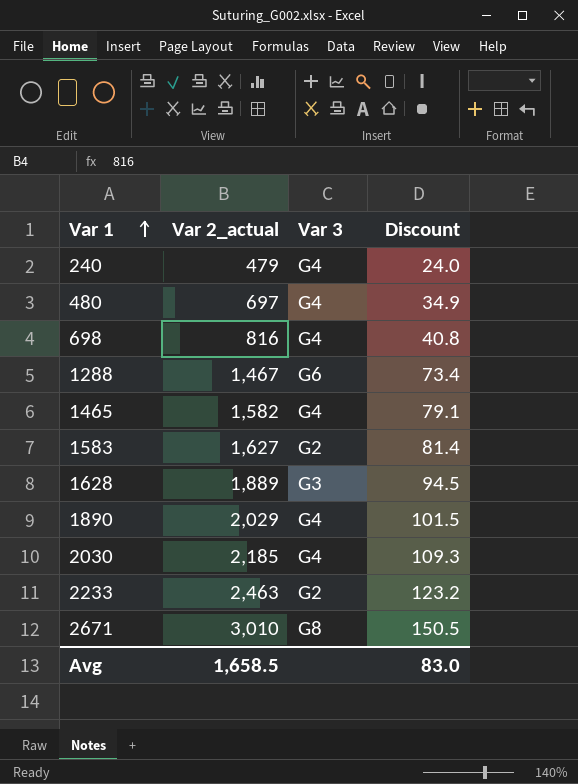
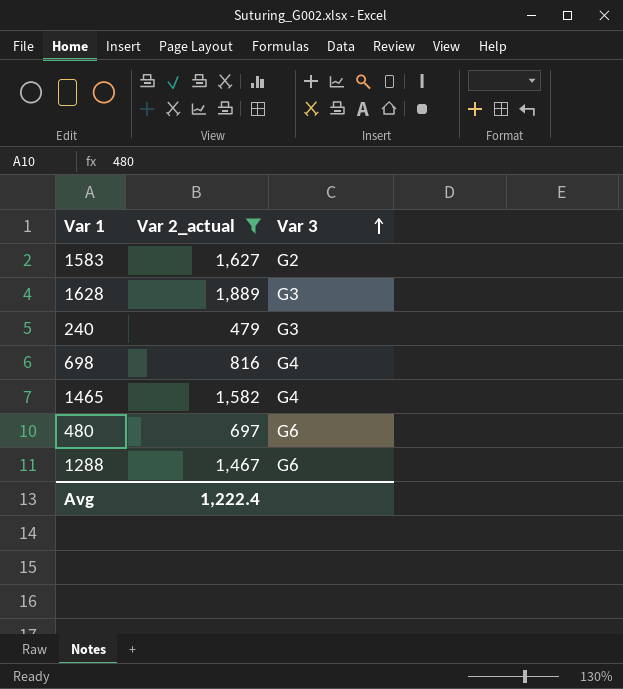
filter: none -> Var 2_actual <= 1,889
row order: Var 1 ascending -> Var 3 ascending
column Discount | formula: [Var 2_actual] * 0.05 -> none
240 | Var 3: G4 -> G3
480 | Var 3: G4 -> G6
Avg | Var 2_actual: 1,658.5 -> 1,222.4

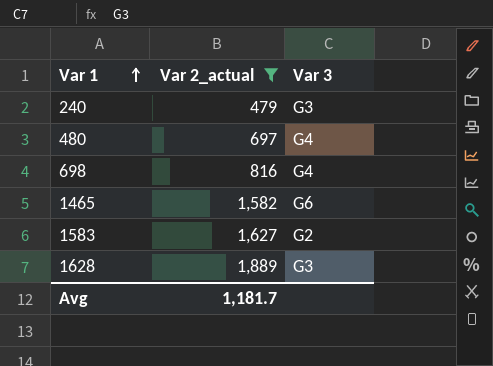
row order: Var 3 ascending -> Var 1 ascending
row 1288: 1,467 | G6 -> none
480 | Var 3: G6 -> G4
1465 | Var 3: G4 -> G6
Avg | Var 2_actual: 1,222.4 -> 1,181.7

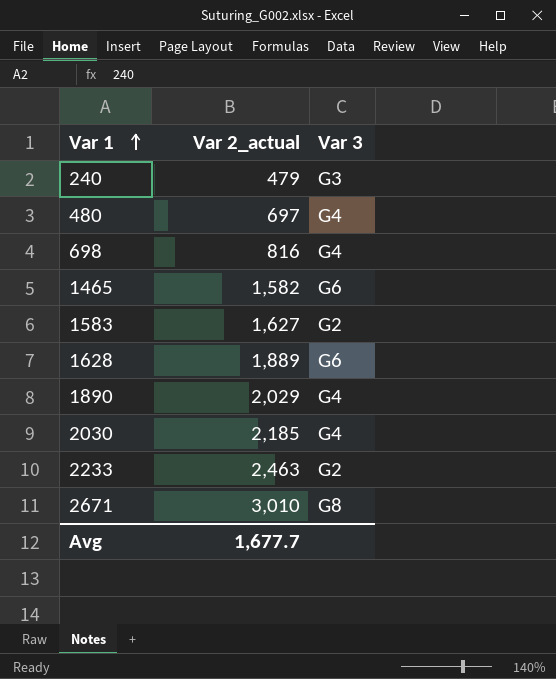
filter: Var 2_actual <= 1,889 -> none
1628 | Var 3: G3 -> G6
Avg | Var 2_actual: 1,181.7 -> 1,677.7

